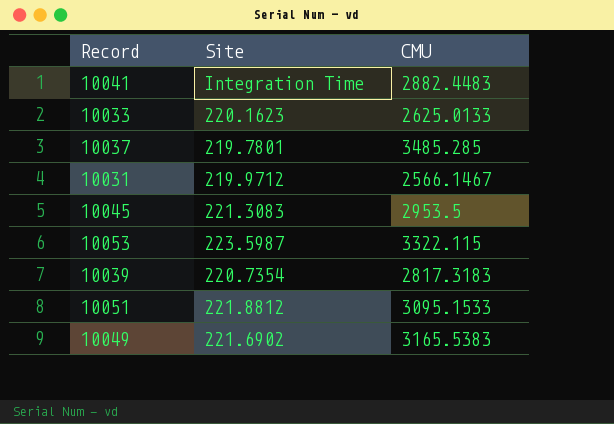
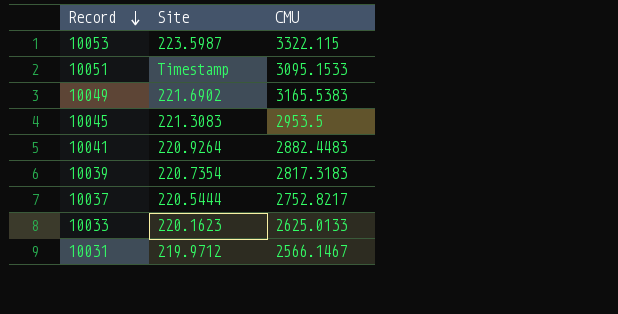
row order: none -> Record descending
10051 | Site: 221.8812 -> Timestamp
10041 | Site: Integration Time -> 220.9264
10037 | Site: 219.7801 -> 220.5444
10037 | CMU: 3485.285 -> 2752.8217

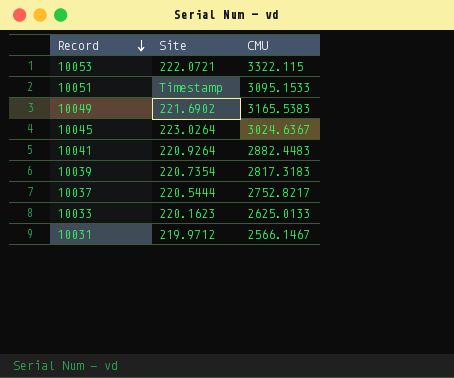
10053 | Site: 223.5987 -> 222.0721
10045 | Site: 221.3083 -> 223.0264
10045 | CMU: 2953.5 -> 3024.6367

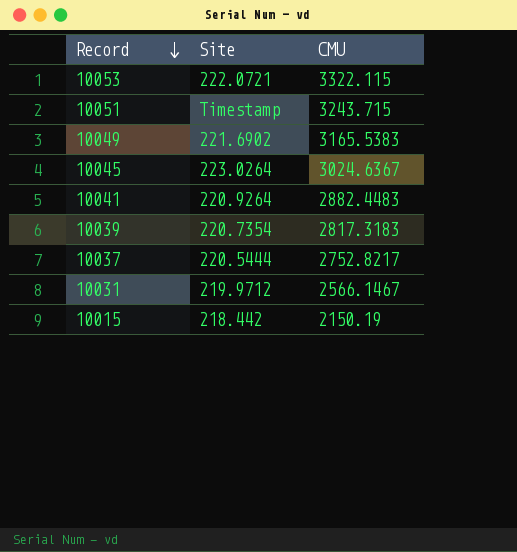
row 10033: 220.1623 | 2625.0133 -> none
10051 | CMU: 3095.1533 -> 3243.715
row 10015: none -> 218.442 | 2150.19

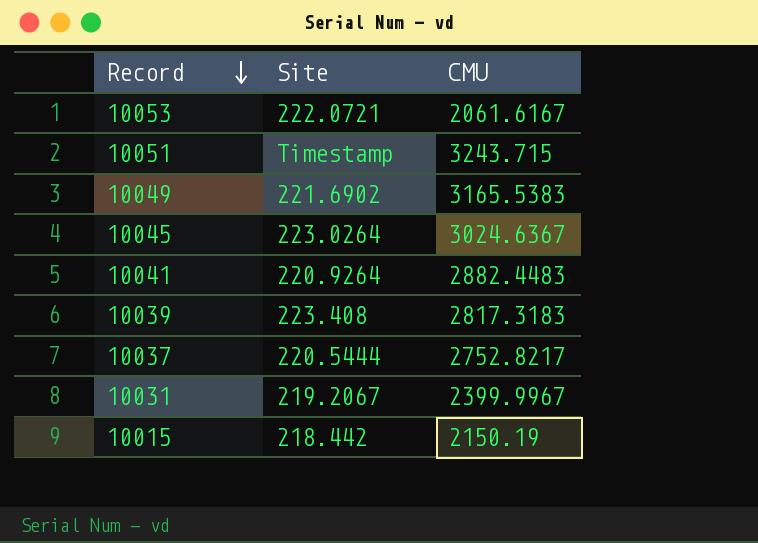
10053 | CMU: 3322.115 -> 2061.6167
10039 | Site: 220.7354 -> 223.408
10031 | Site: 219.9712 -> 219.2067
10031 | CMU: 2566.1467 -> 2399.9967

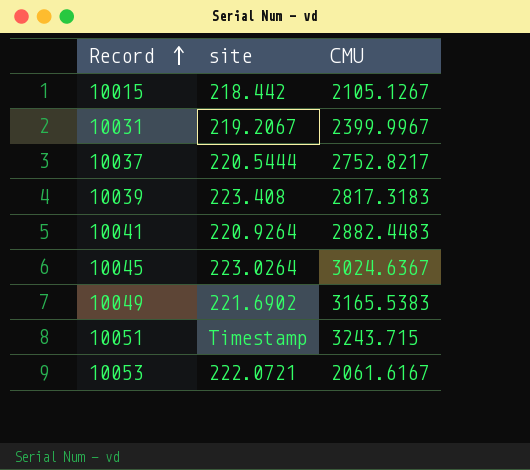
row order: Record descending -> Record ascending
column name: Site -> site
10015 | CMU: 2150.19 -> 2105.1267

